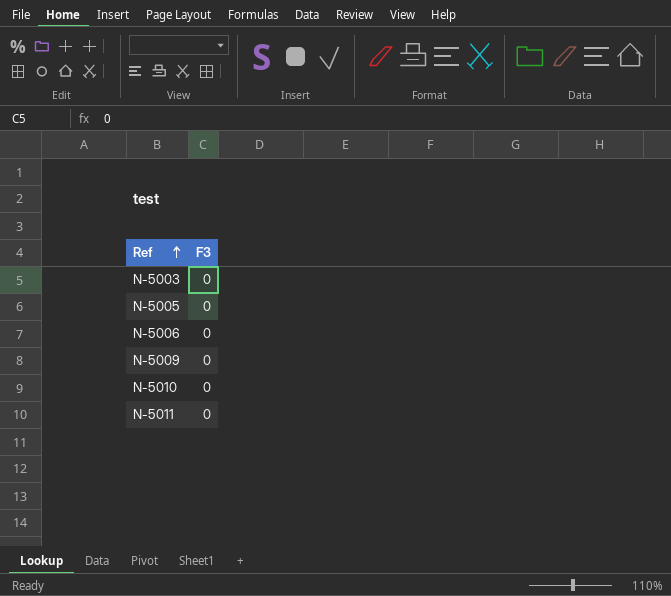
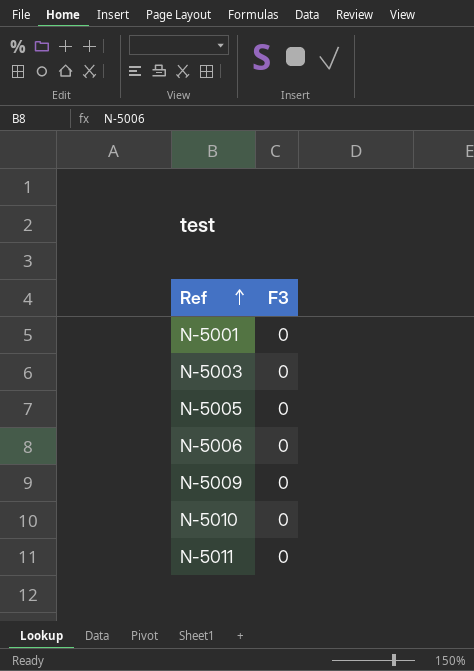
row N-5001: none -> 0

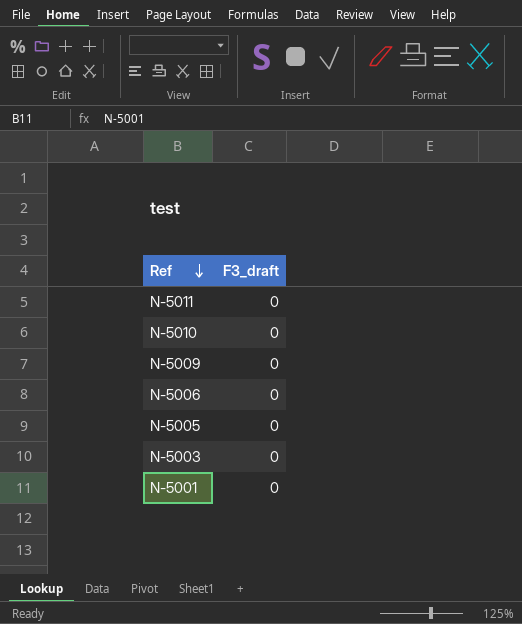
row order: Ref ascending -> Ref descending
column name: F3 -> F3_draft

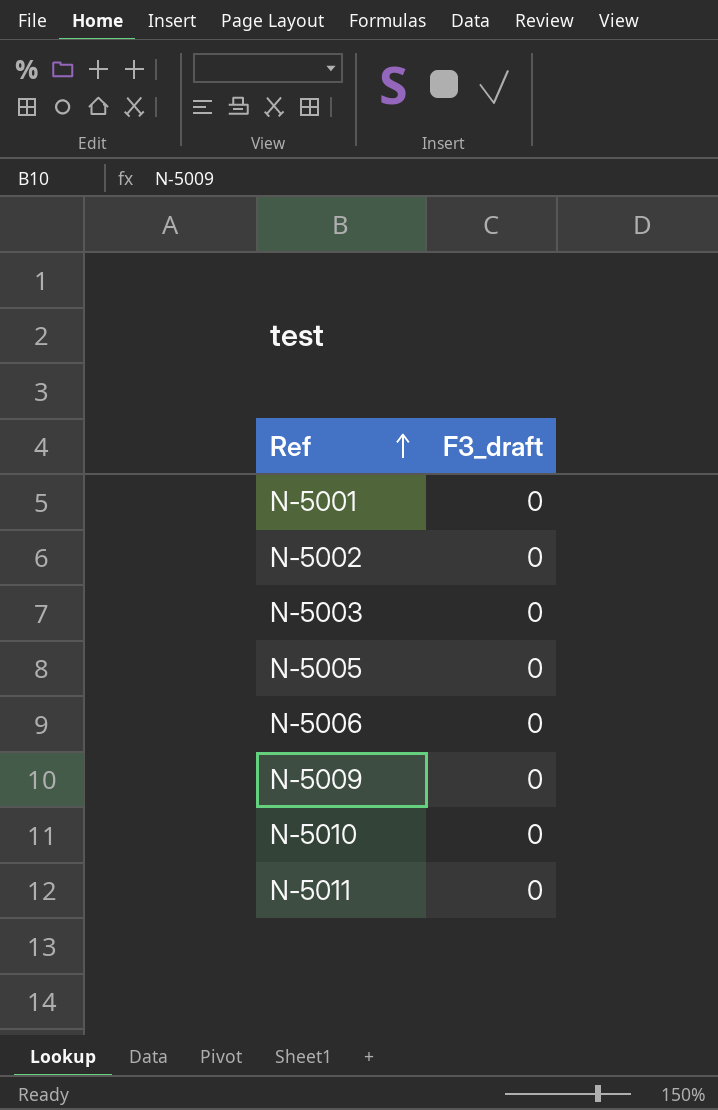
row order: Ref descending -> Ref ascending
row N-5002: none -> 0

